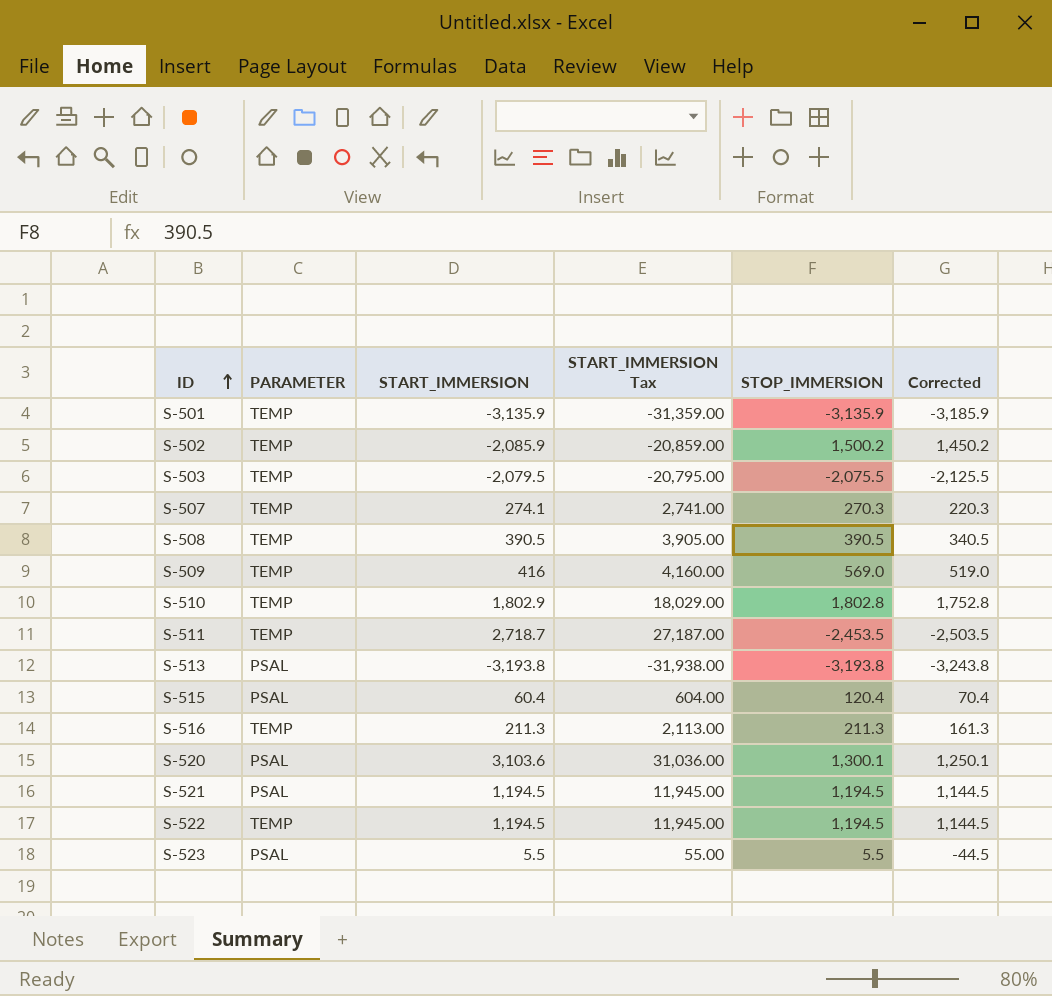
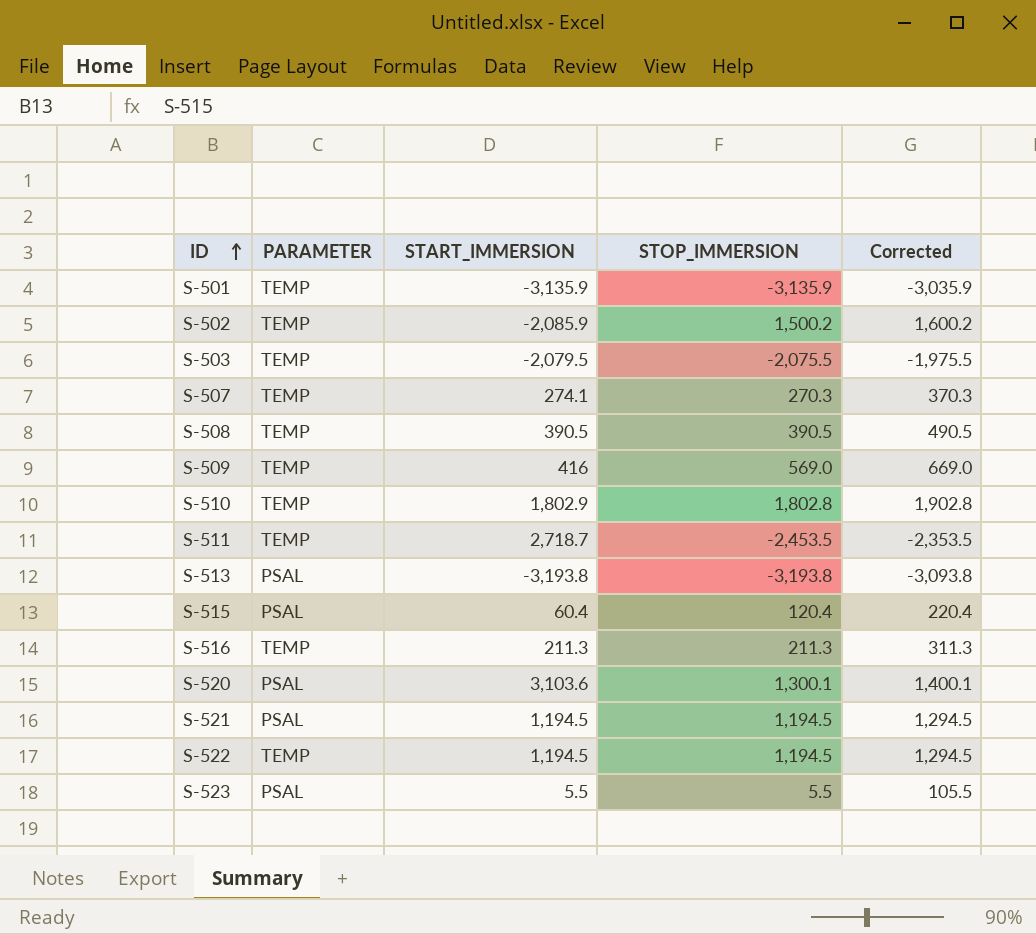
column START_IMMERSION Tax | formula: [START_IMMERSION] * 10 -> none
column Corrected | formula: [STOP_IMMERSION] - 50 -> [STOP_IMMERSION] + 100

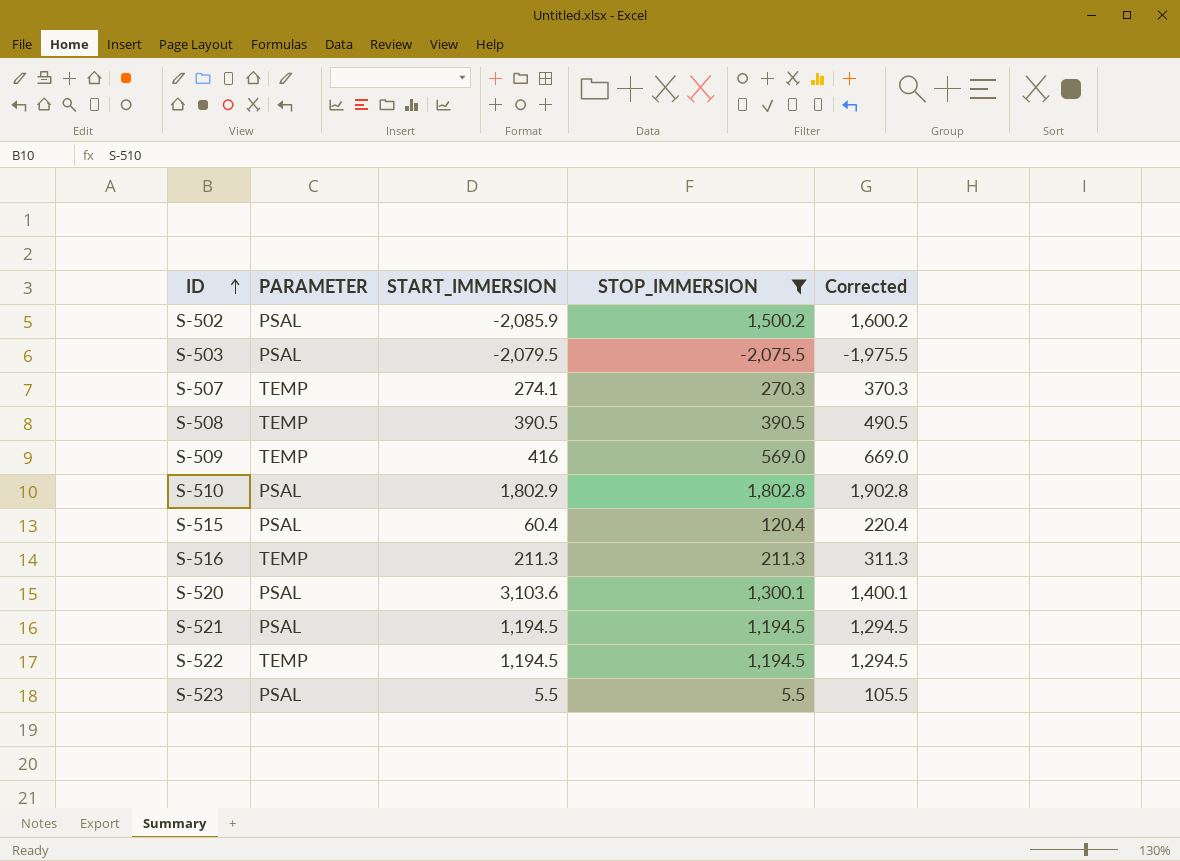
filter: none -> STOP_IMMERSION >= -2,075.5
S-502 | PARAMETER: TEMP -> PSAL
S-503 | PARAMETER: TEMP -> PSAL
S-510 | PARAMETER: TEMP -> PSAL

